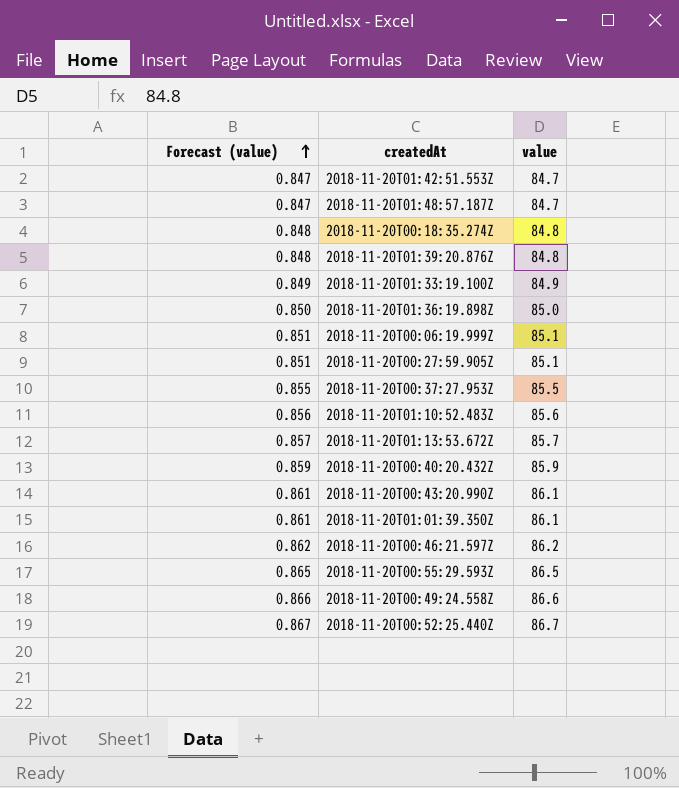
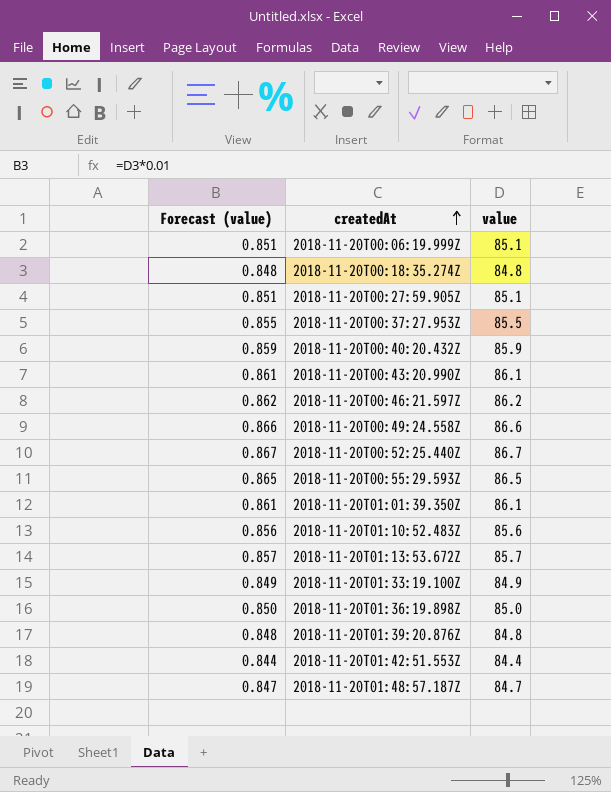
row order: Forecast (value) ascending -> createdAt ascending
2018-11-20T01:42:51.553Z | Forecast (value): 0.847 -> 0.844
2018-11-20T01:42:51.553Z | value: 84.7 -> 84.4

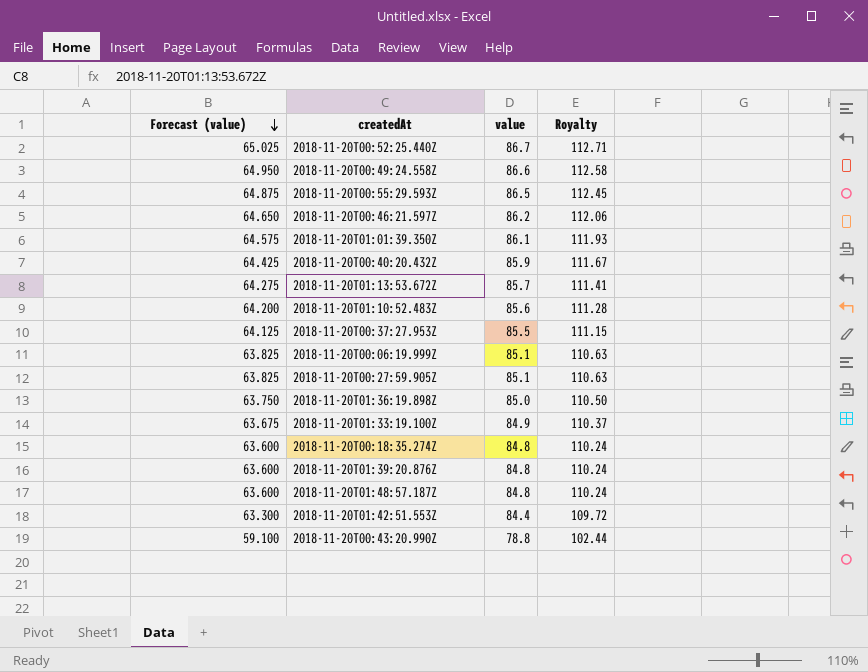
row order: createdAt ascending -> Forecast (value) descending
column Forecast (value) | formula: [value] * 0.01 -> [value] * 0.75
column Royalty | formula: none -> [value] * 1.3
2018-11-20T01:48:57.187Z | value: 84.7 -> 84.8
2018-11-20T00:43:20.990Z | value: 86.1 -> 78.8

